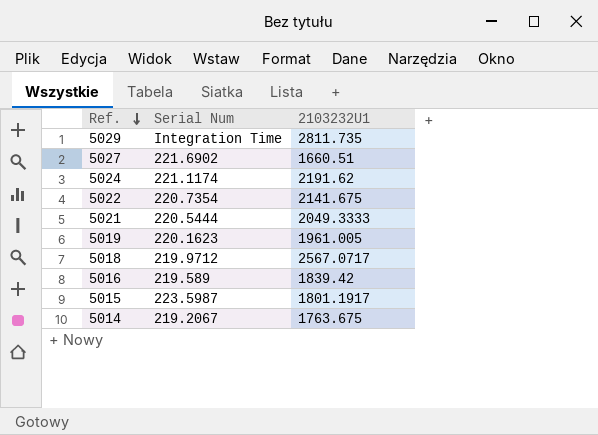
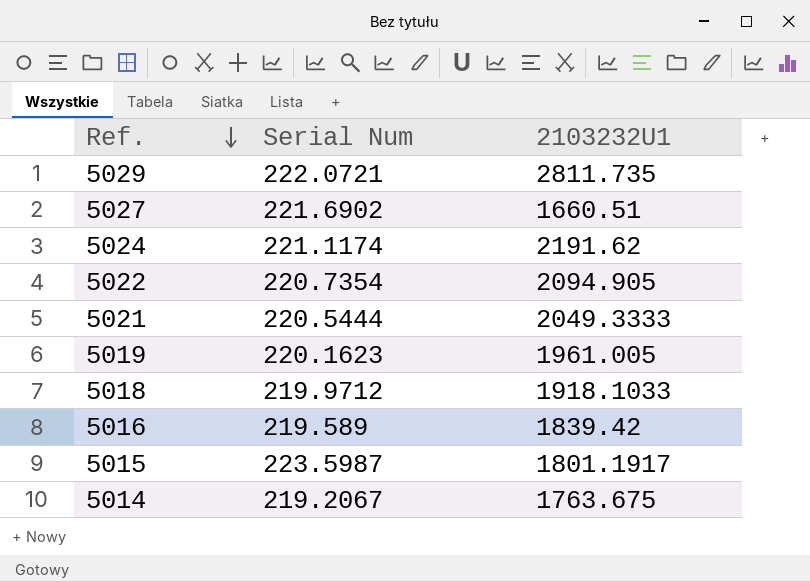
5029 | Serial Num: Integration Time -> 222.0721
5022 | 2103232U1: 2141.675 -> 2094.905
5018 | 2103232U1: 2567.0717 -> 1918.1033

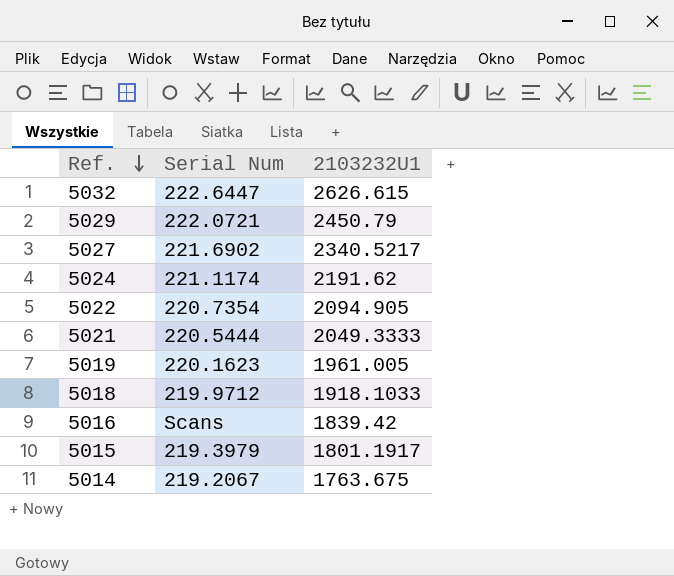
row 5032: none -> 222.6447 | 2626.615
5029 | 2103232U1: 2811.735 -> 2450.79
5027 | 2103232U1: 1660.51 -> 2340.5217
5016 | Serial Num: 219.589 -> Scans
5015 | Serial Num: 223.5987 -> 219.3979

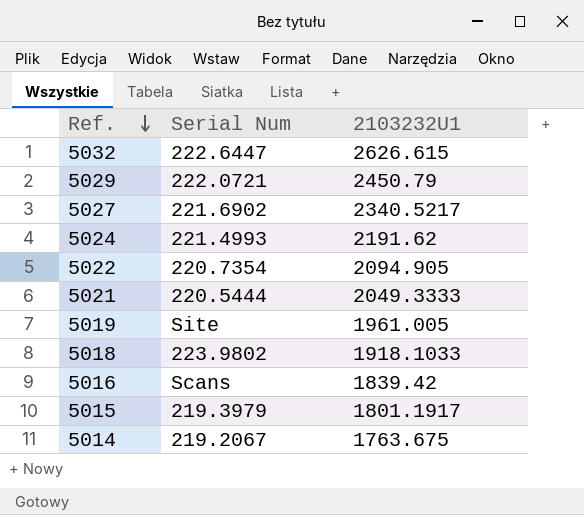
5024 | Serial Num: 221.1174 -> 221.4993
5019 | Serial Num: 220.1623 -> Site
5018 | Serial Num: 219.9712 -> 223.9802

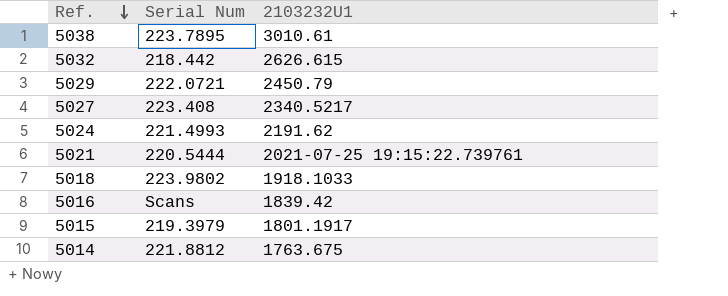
row 5022: 220.7354 | 2094.905 -> none
row 5019: Site | 1961.005 -> none
row 5038: none -> 223.7895 | 3010.61
5032 | Serial Num: 222.6447 -> 218.442
5027 | Serial Num: 221.6902 -> 223.408
5021 | 2103232U1: 2049.3333 -> 2021-07-25 19:15:22.739761
5014 | Serial Num: 219.2067 -> 221.8812

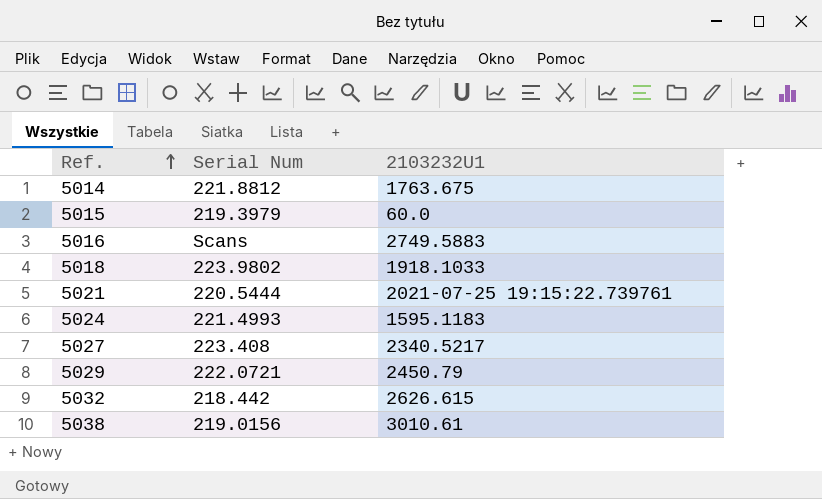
row order: Ref. descending -> Ref. ascending
5015 | 2103232U1: 1801.1917 -> 60.0
5016 | 2103232U1: 1839.42 -> 2749.5883
5024 | 2103232U1: 2191.62 -> 1595.1183
5038 | Serial Num: 223.7895 -> 219.0156

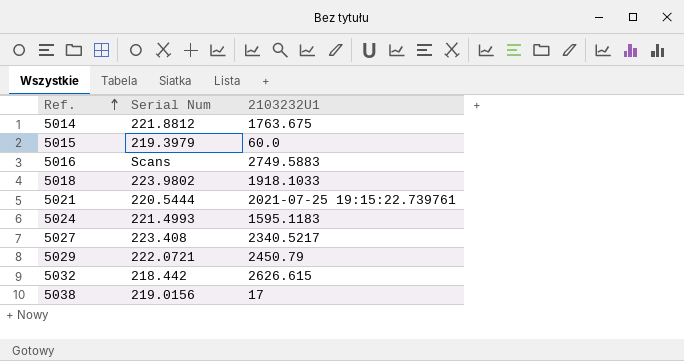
5038 | 2103232U1: 3010.61 -> 17

